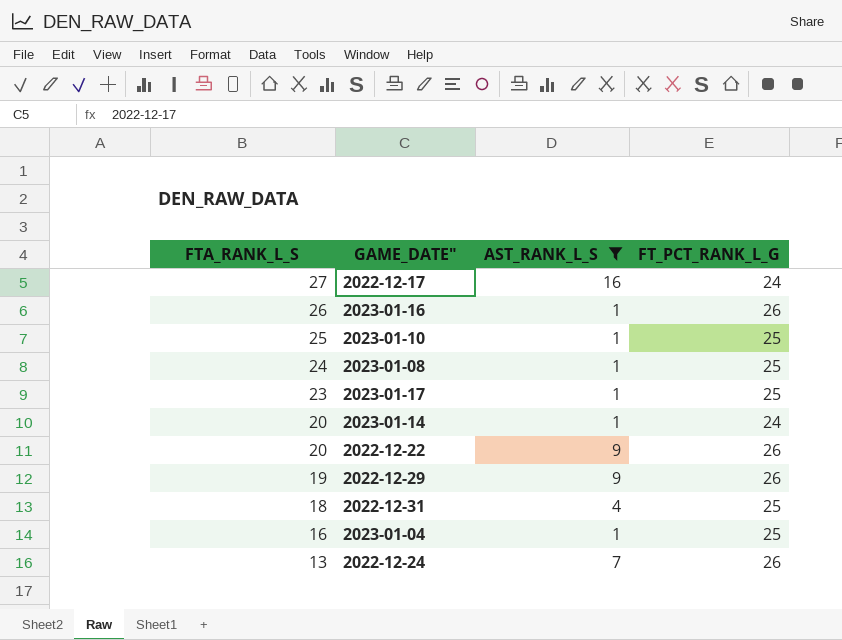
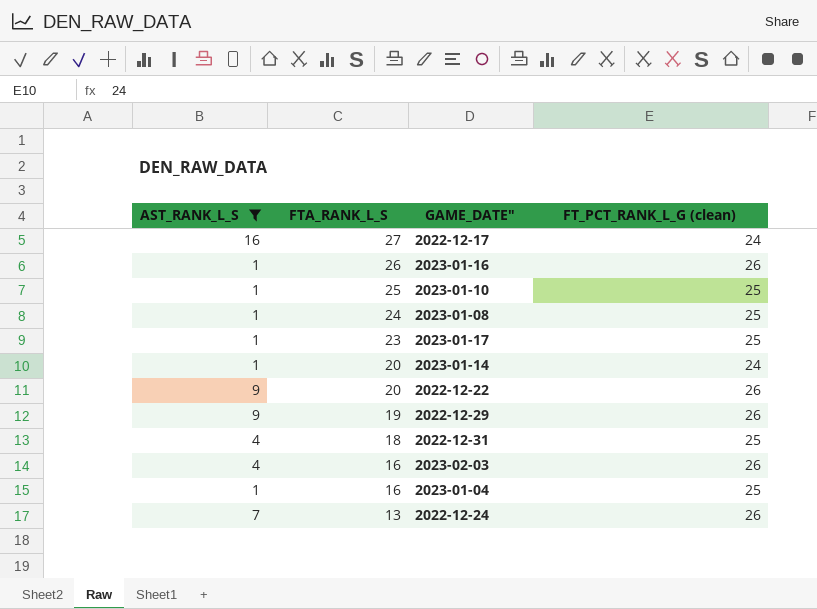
column AST_RANK_L_S | position: 3 -> 1
column name: FT_PCT_RANK_L_G -> FT_PCT_RANK_L_G (clean)
row 2023-02-03: none -> 4 | 16 | 26

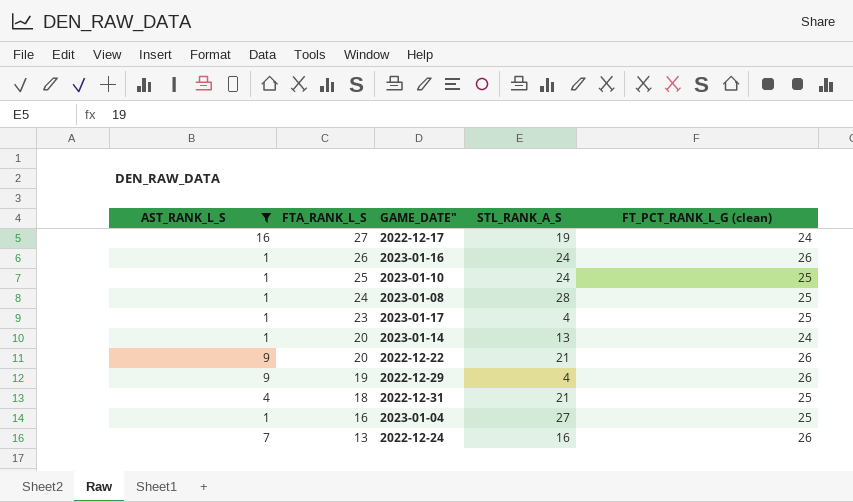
column STL_RANK_A_S | position: none -> 4
row 2023-02-03: 4 | 16 | 26 -> none

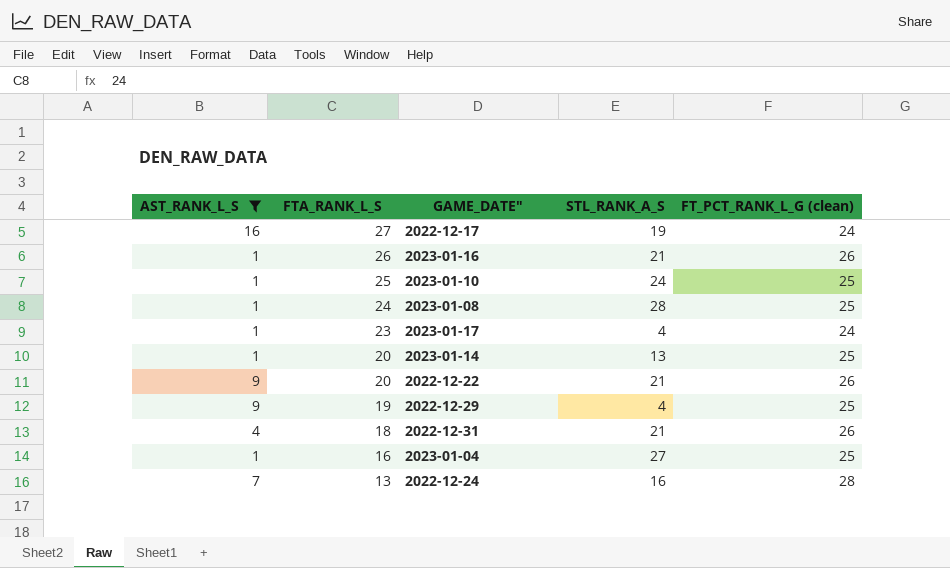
2023-01-16 | STL_RANK_A_S: 24 -> 21
2023-01-17 | FT_PCT_RANK_L_G (clean): 25 -> 24
2023-01-14 | FT_PCT_RANK_L_G (clean): 24 -> 25
2022-12-29 | FT_PCT_RANK_L_G (clean): 26 -> 25
2022-12-31 | FT_PCT_RANK_L_G (clean): 25 -> 26
2022-12-24 | FT_PCT_RANK_L_G (clean): 26 -> 28

